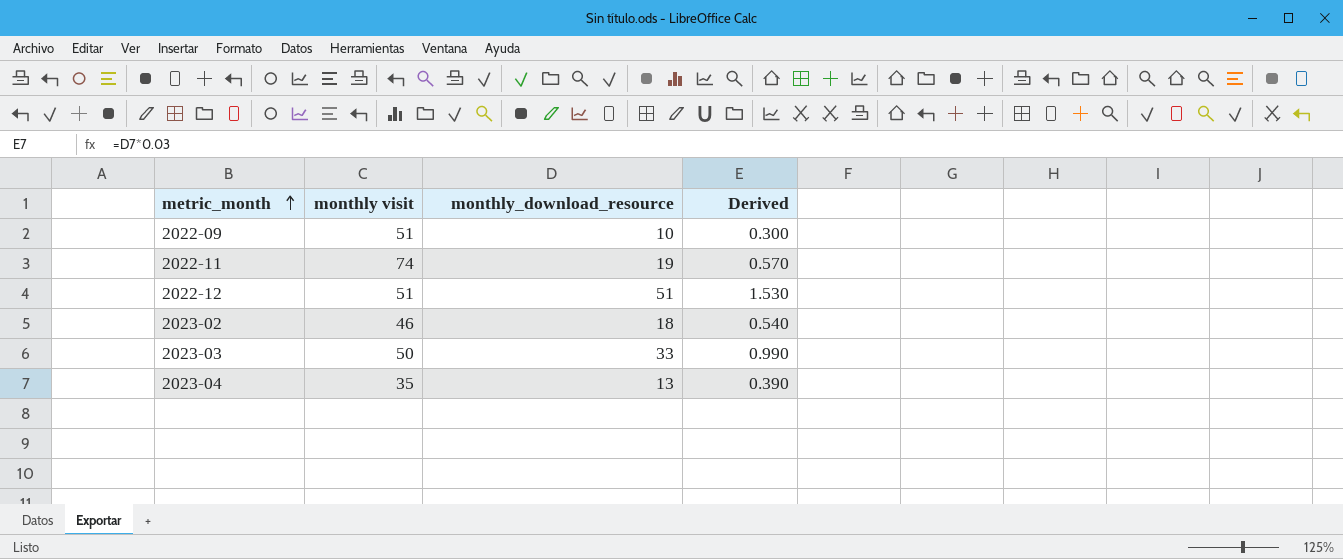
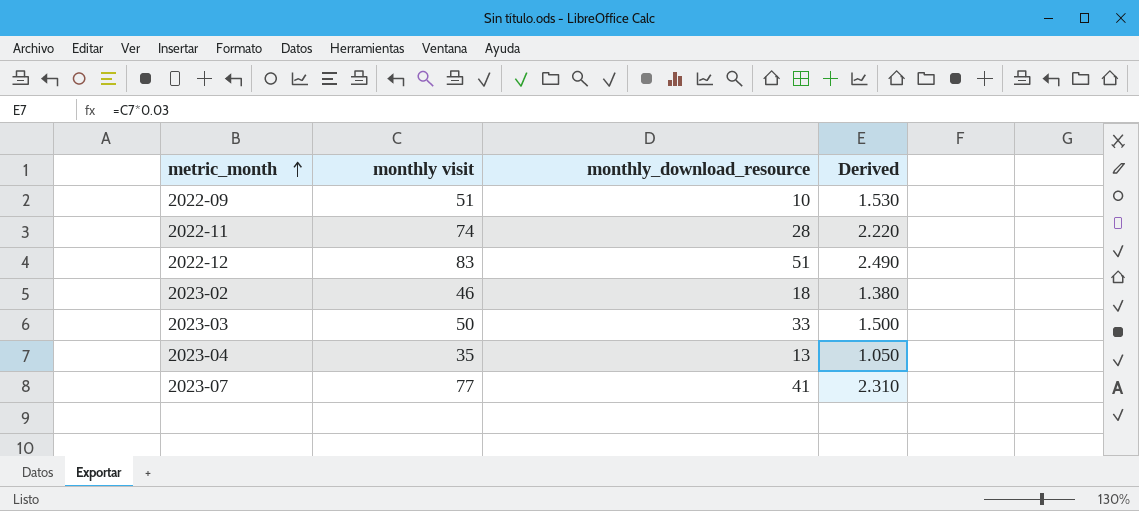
column Derived | formula: [monthly_download_resource] * 0.03 -> [monthly visit] * 0.03
2022-11 | monthly_download_resource: 19 -> 28
2022-12 | monthly visit: 51 -> 83
row 2023-07: none -> 77 | 41 | 2.310

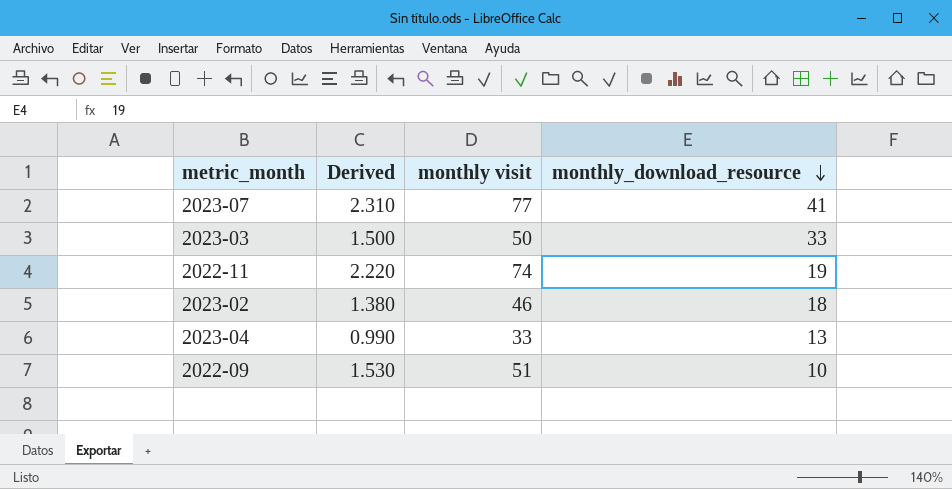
row order: metric_month ascending -> monthly_download_resource descending
column Derived | position: 4 -> 2
row 2022-12: 83 | 51 | 2.490 -> none
2022-11 | monthly_download_resource: 28 -> 19
2023-04 | Derived: 1.050 -> 0.990
2023-04 | monthly visit: 35 -> 33

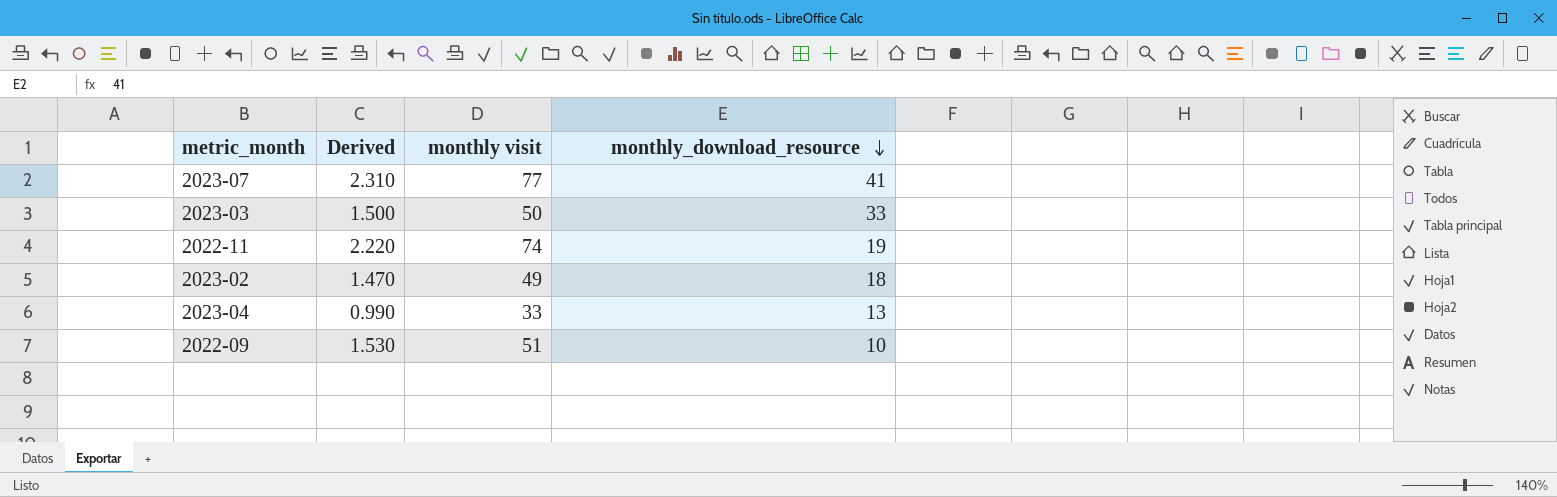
2023-02 | Derived: 1.380 -> 1.470
2023-02 | monthly visit: 46 -> 49

